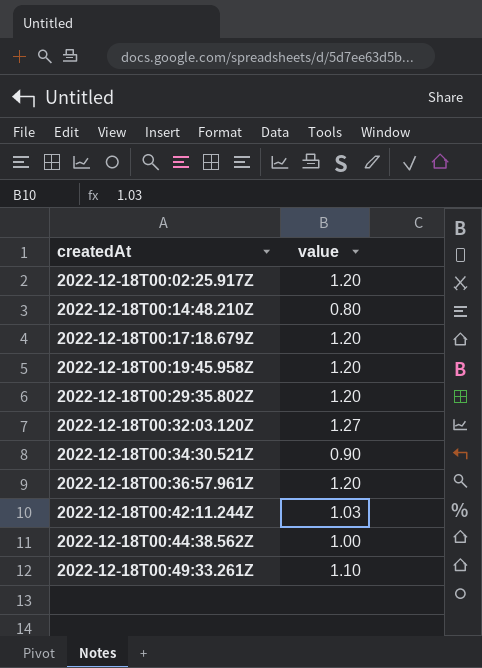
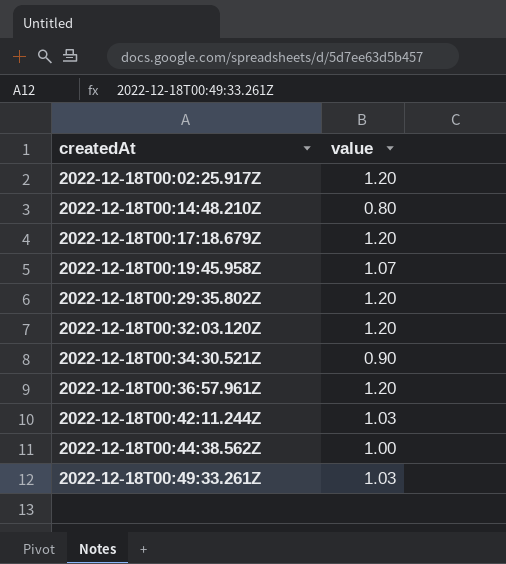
2022-12-18T00:19:45.958Z | value: 1.20 -> 1.07
2022-12-18T00:32:03.120Z | value: 1.27 -> 1.20
2022-12-18T00:49:33.261Z | value: 1.10 -> 1.03

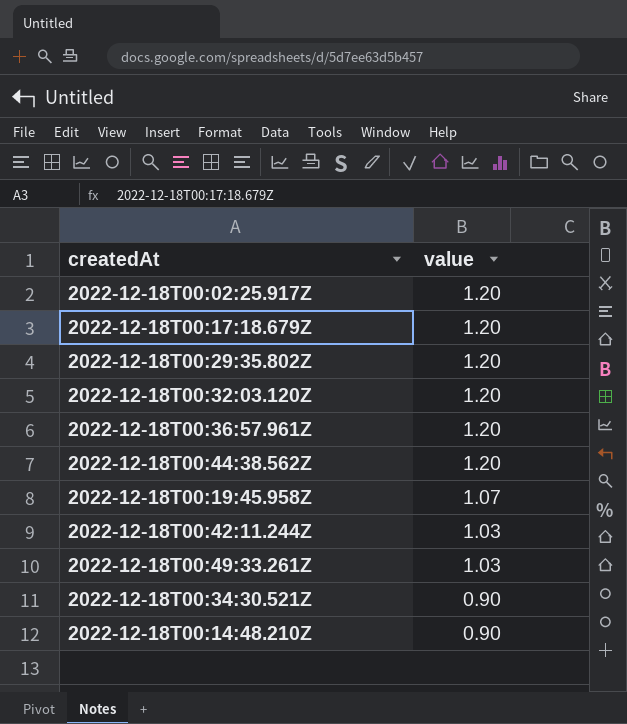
row order: createdAt ascending -> value descending
2022-12-18T00:44:38.562Z | value: 1.00 -> 1.20
2022-12-18T00:14:48.210Z | value: 0.80 -> 0.90

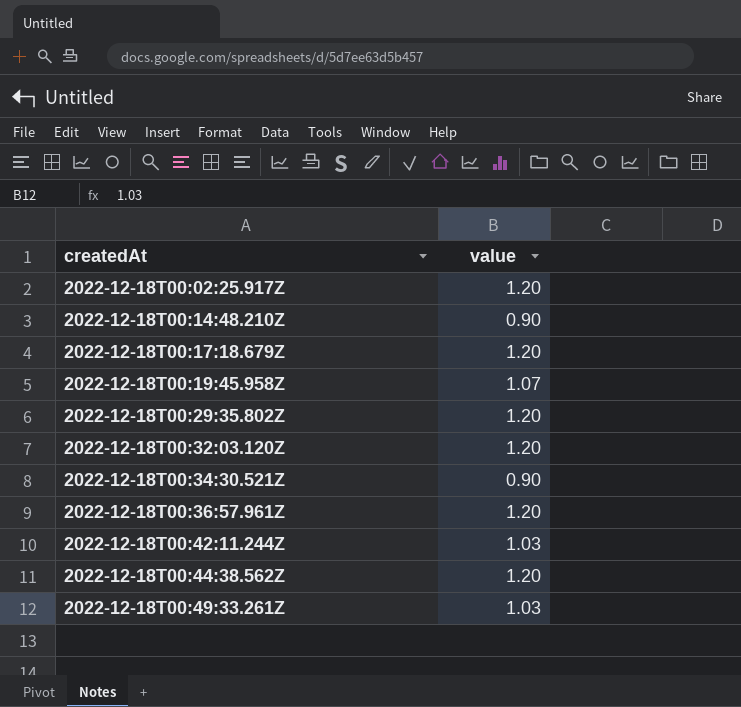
row order: value descending -> createdAt ascending

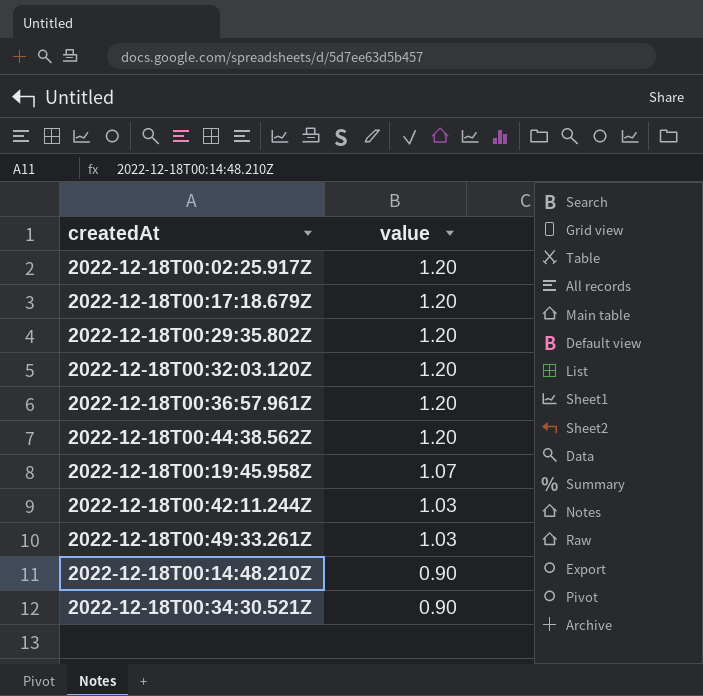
row order: createdAt ascending -> value descending

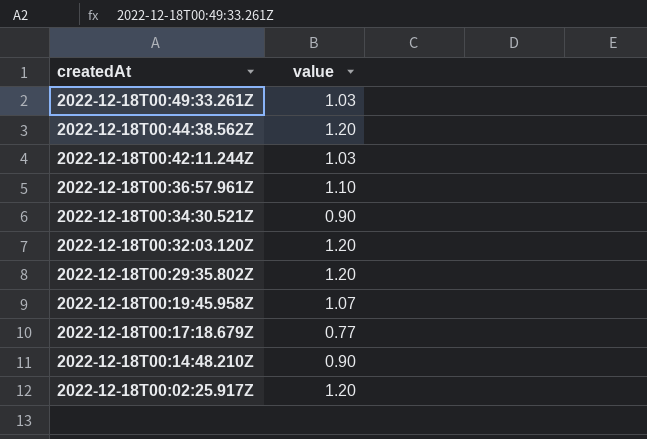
row order: value descending -> createdAt descending
2022-12-18T00:36:57.961Z | value: 1.20 -> 1.10
2022-12-18T00:17:18.679Z | value: 1.20 -> 0.77

